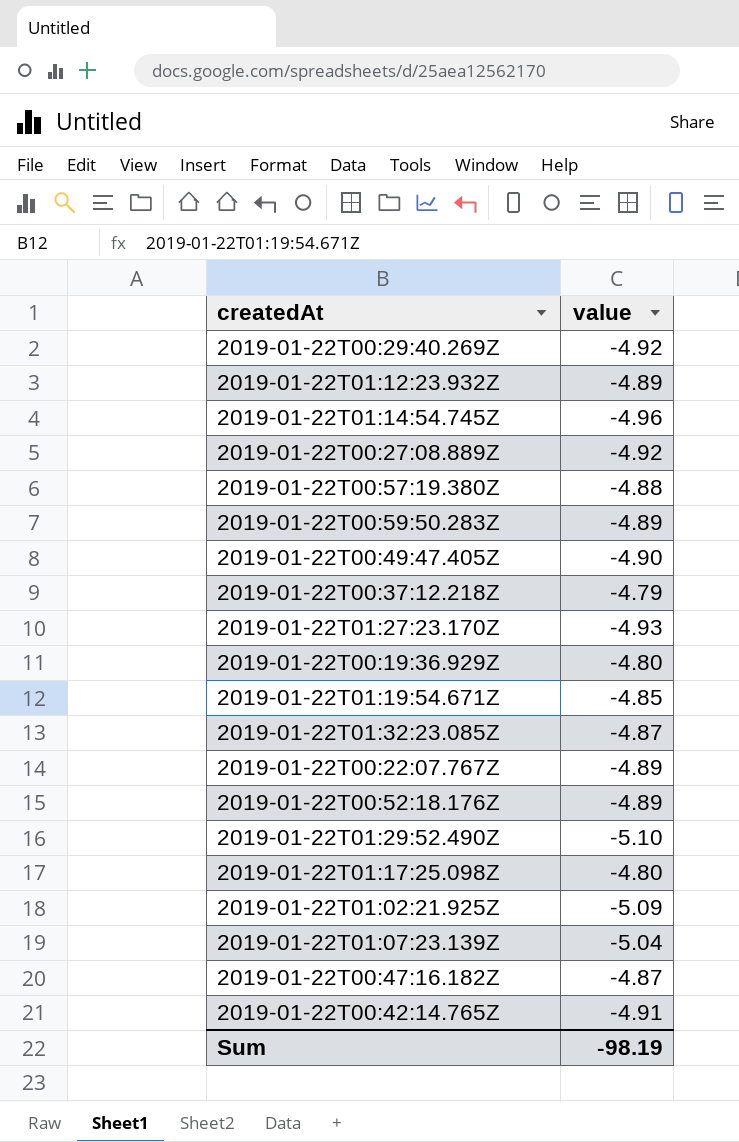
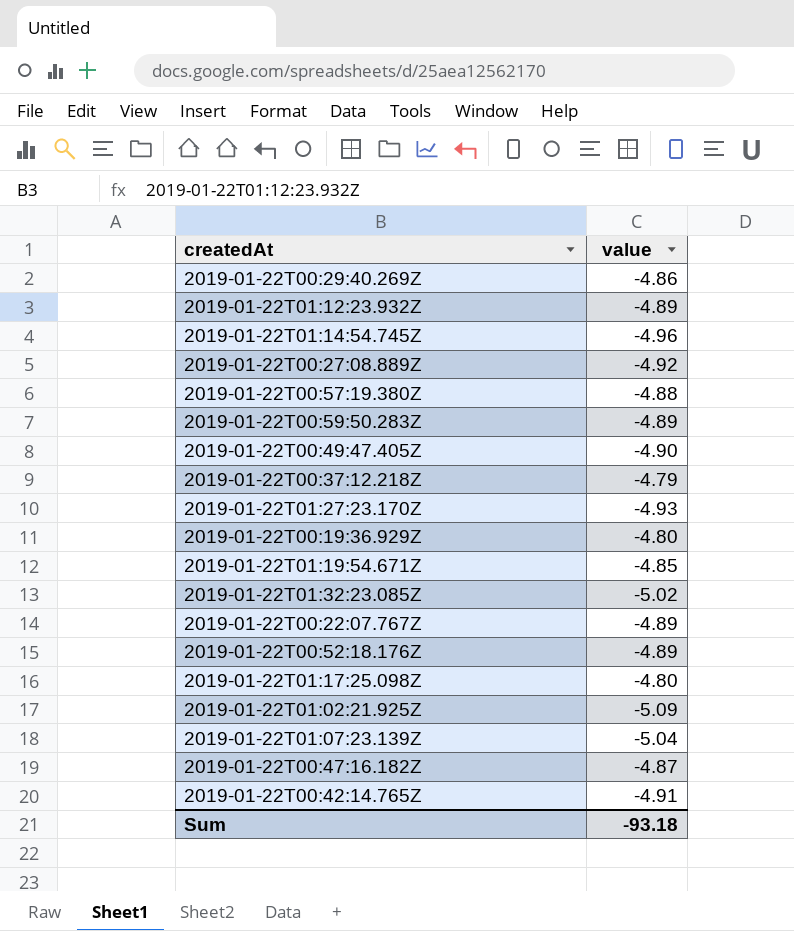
row 2019-01-22T01:29:52.490Z: -5.10 -> none
2019-01-22T00:29:40.269Z | value: -4.92 -> -4.86
2019-01-22T01:32:23.085Z | value: -4.87 -> -5.02
Sum | value: -98.19 -> -93.18

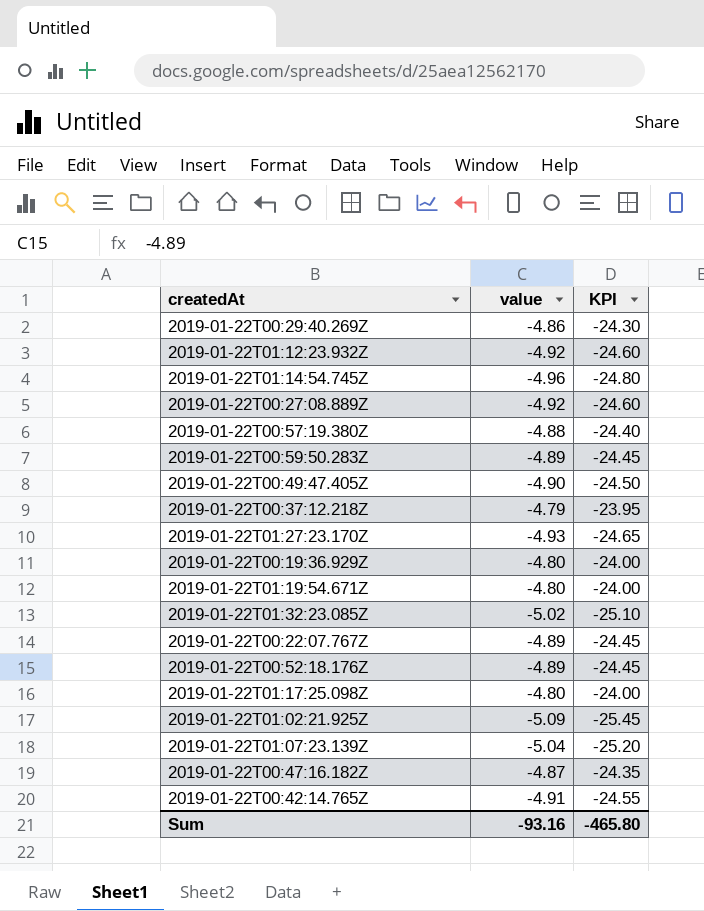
column KPI | formula: none -> [value] * 5
2019-01-22T01:12:23.932Z | value: -4.89 -> -4.92
2019-01-22T01:19:54.671Z | value: -4.85 -> -4.80
Sum | value: -93.18 -> -93.16

